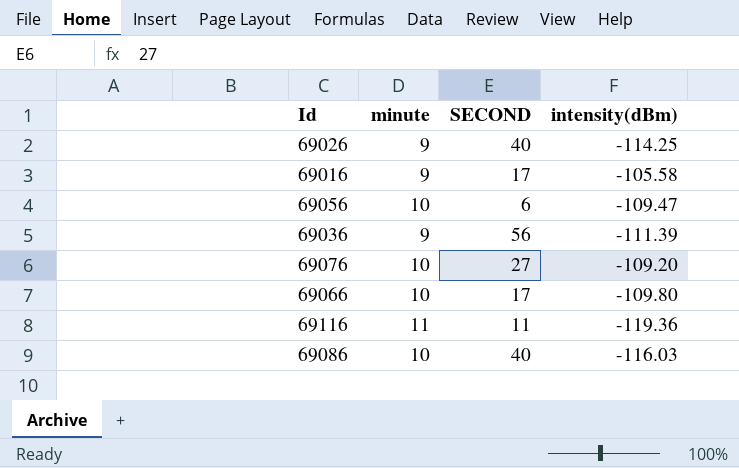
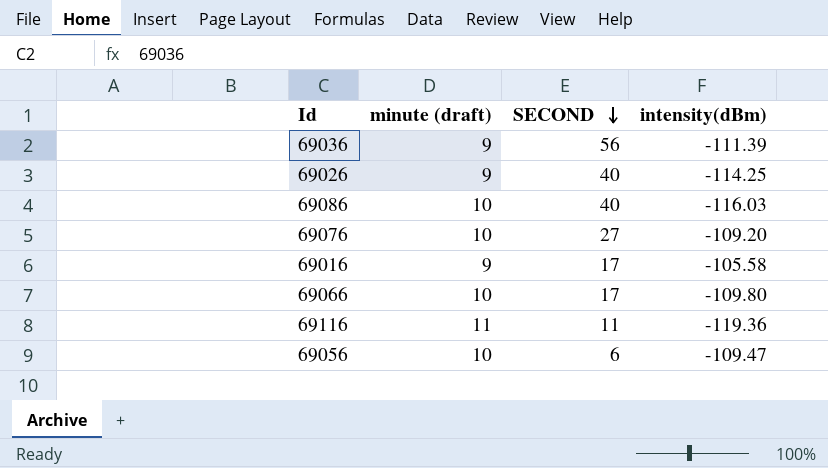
row order: none -> SECOND descending
column name: minute -> minute (draft)

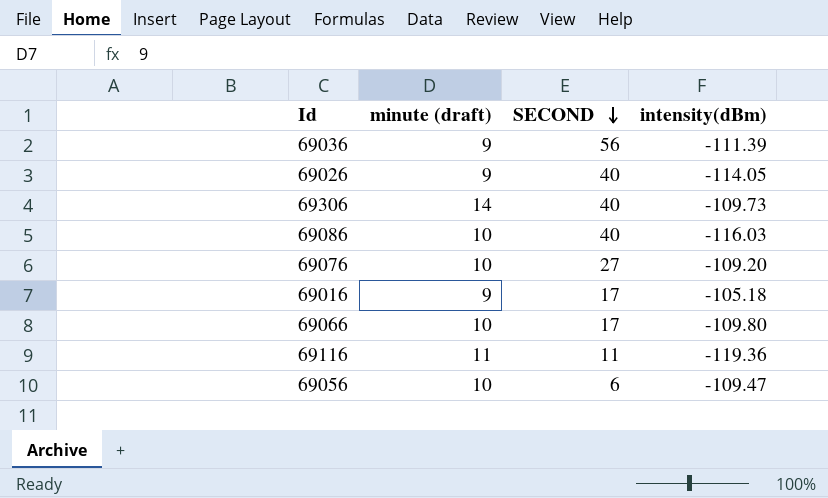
69026 | intensity(dBm): -114.25 -> -114.05
row 69306: none -> 14 | 40 | -109.73
69016 | intensity(dBm): -105.58 -> -105.18

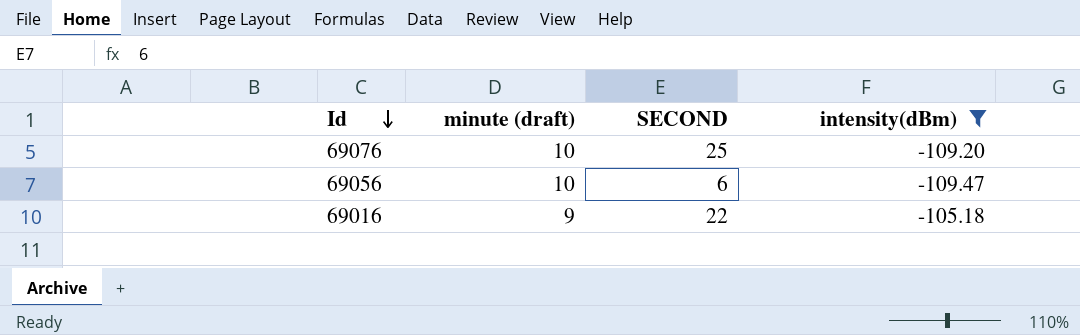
filter: none -> intensity(dBm) >= -109.47
row order: SECOND descending -> Id descending
69076 | SECOND: 27 -> 25
69016 | SECOND: 17 -> 22

